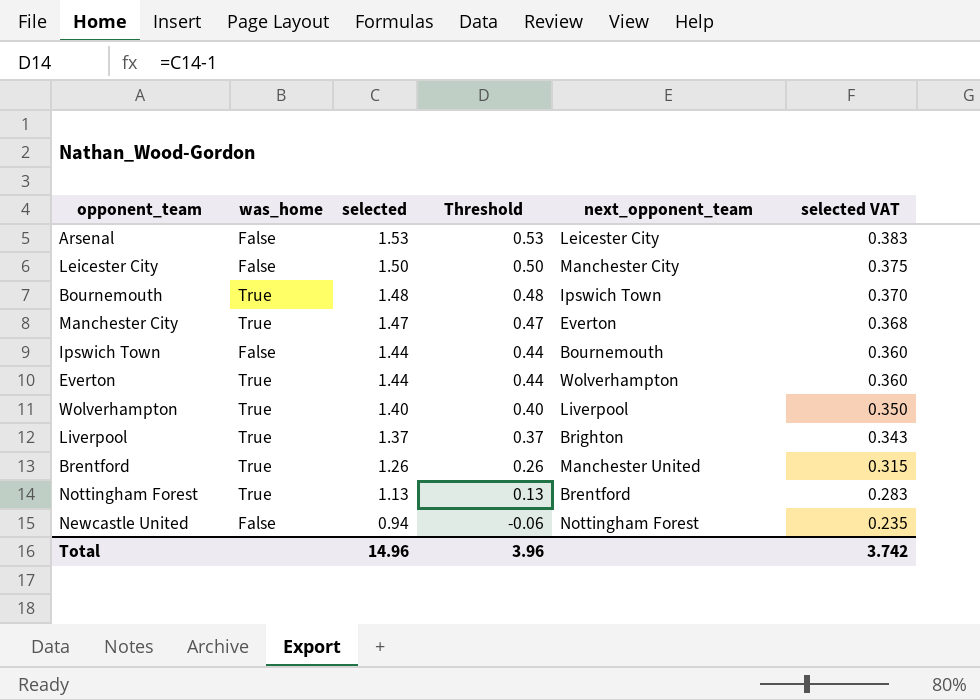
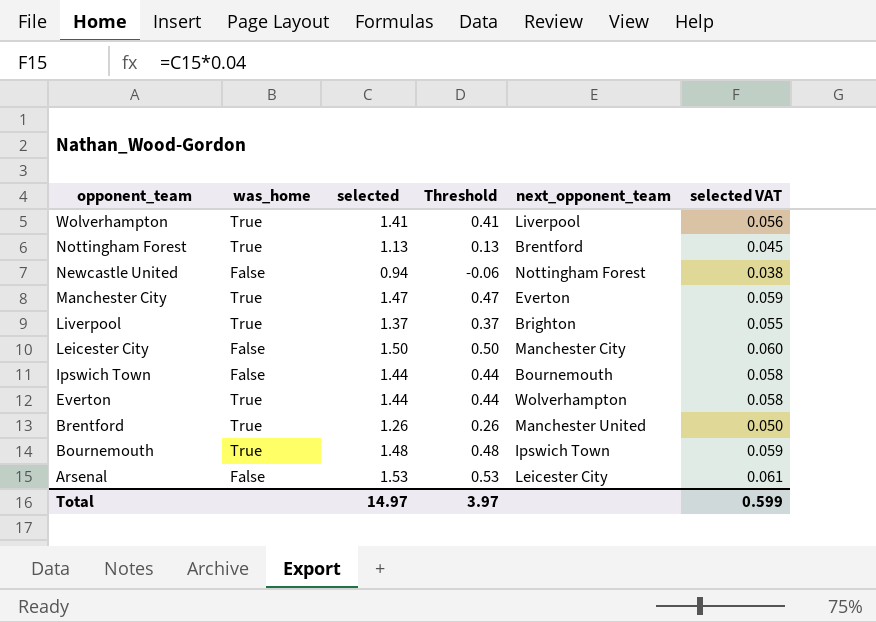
row order: selected descending -> opponent_team descending
column selected VAT | formula: [selected] * 0.25 -> [selected] * 0.04
Wolverhampton | selected: 1.40 -> 1.41
Wolverhampton | Threshold: 0.40 -> 0.41
Total | selected: 14.96 -> 14.97
Total | Threshold: 3.96 -> 3.97
Total | selected VAT: 3.742 -> 0.599

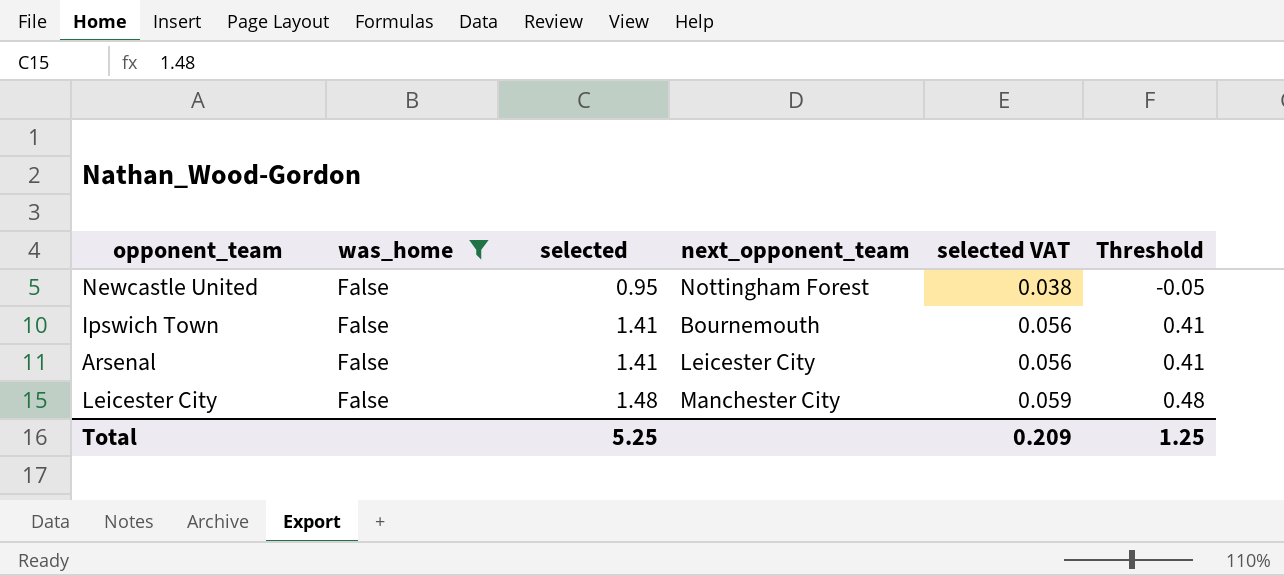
filter: none -> was_home = False
row order: opponent_team descending -> selected ascending
column Threshold | position: 4 -> 6
Newcastle United | selected: 0.94 -> 0.95
Newcastle United | Threshold: -0.06 -> -0.05
Ipswich Town | selected: 1.44 -> 1.41
Ipswich Town | selected VAT: 0.058 -> 0.056
Ipswich Town | Threshold: 0.44 -> 0.41
Arsenal | selected: 1.53 -> 1.41
Arsenal | selected VAT: 0.061 -> 0.056
Arsenal | Threshold: 0.53 -> 0.41
Leicester City | selected: 1.50 -> 1.48
Leicester City | selected VAT: 0.060 -> 0.059
Leicester City | Threshold: 0.50 -> 0.48
Total | selected: 14.97 -> 5.25
Total | selected VAT: 0.599 -> 0.209
Total | Threshold: 3.97 -> 1.25

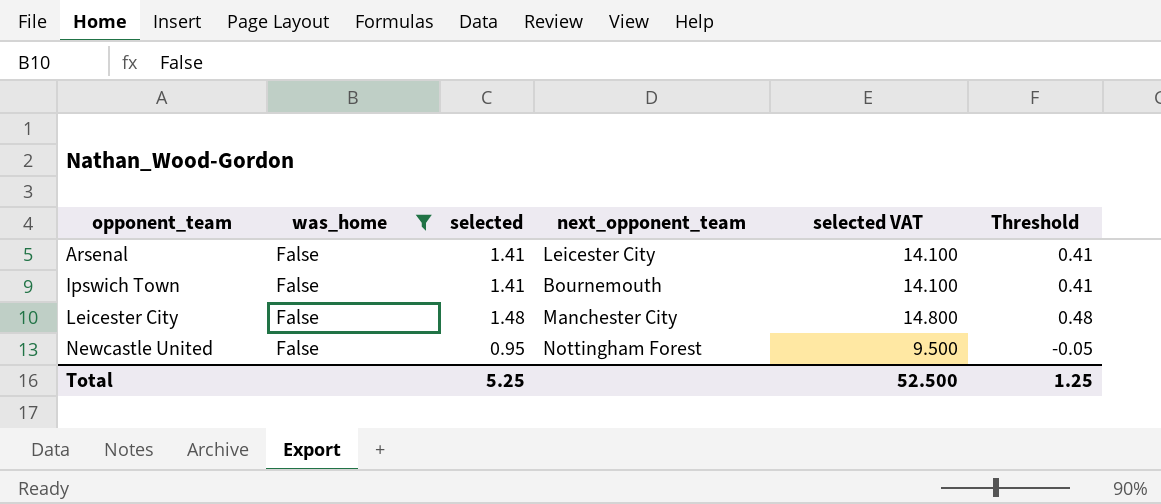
row order: selected ascending -> opponent_team ascending
column selected VAT | formula: [selected] * 0.04 -> [selected] * 10
Total | selected VAT: 0.209 -> 52.500

